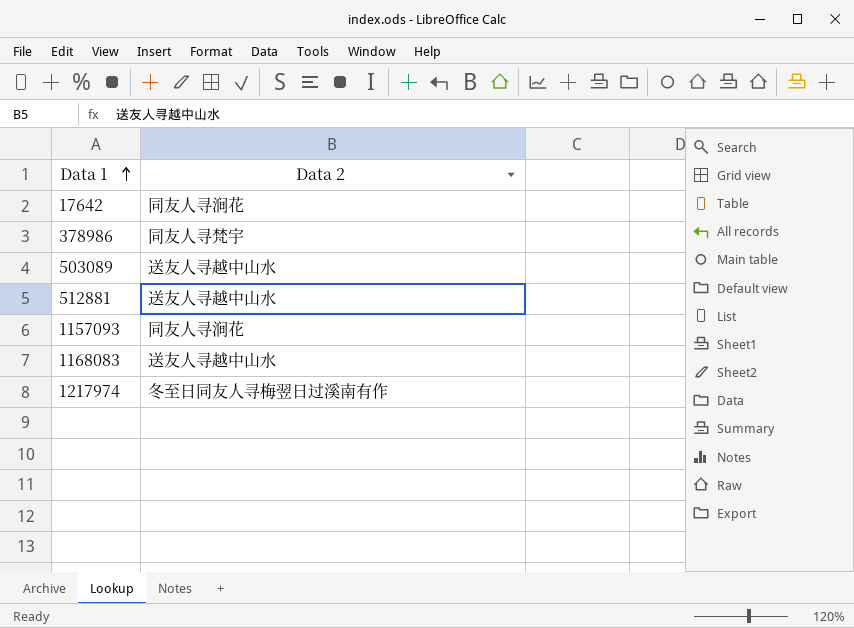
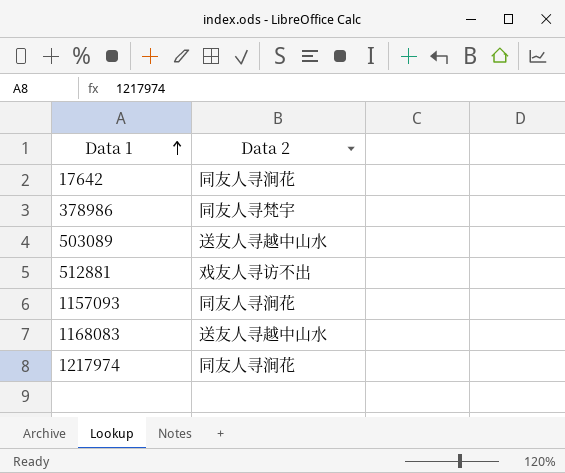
512881 | Data 2: 送友人寻越中山水 -> 戏友人寻访不出
1217974 | Data 2: 冬至日同友人寻梅翌日过溪南有作 -> 同友人寻涧花

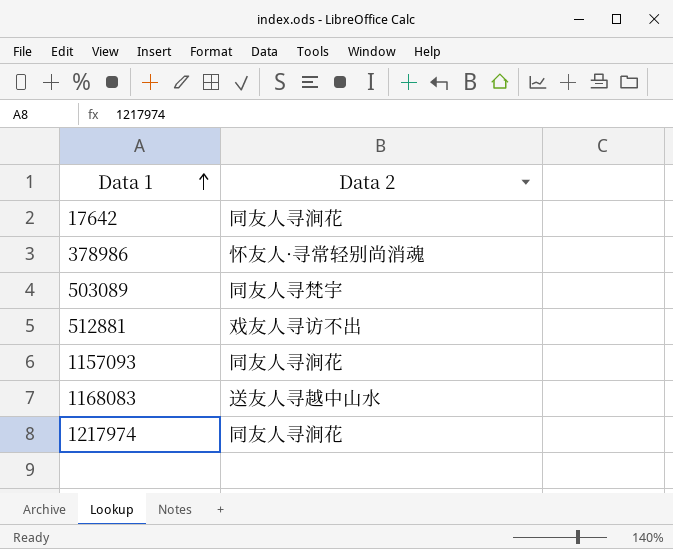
378986 | Data 2: 同友人寻梵宇 -> 怀友人·寻常轻别尚消魂
503089 | Data 2: 送友人寻越中山水 -> 同友人寻梵宇

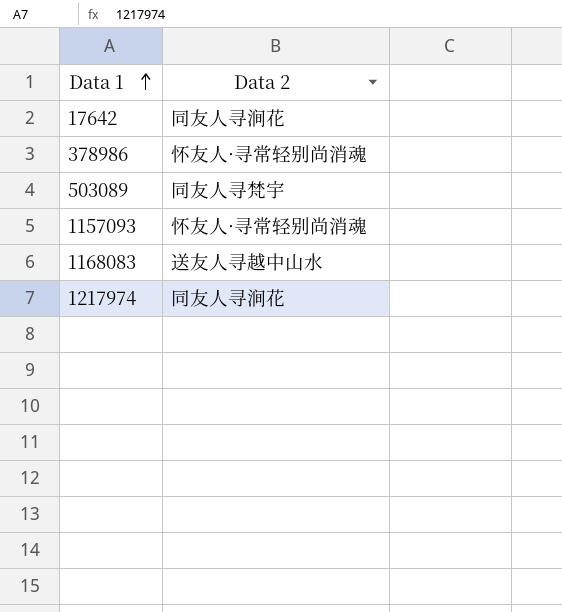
row 512881: 戏友人寻访不出 -> none
1157093 | Data 2: 同友人寻涧花 -> 怀友人·寻常轻别尚消魂

